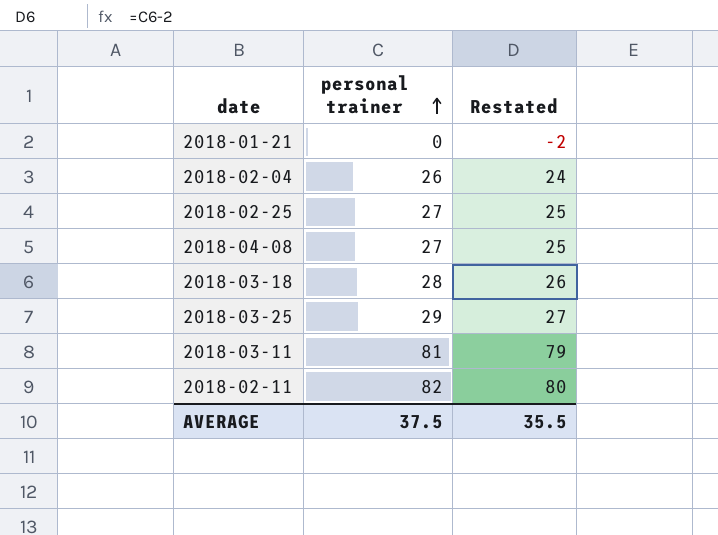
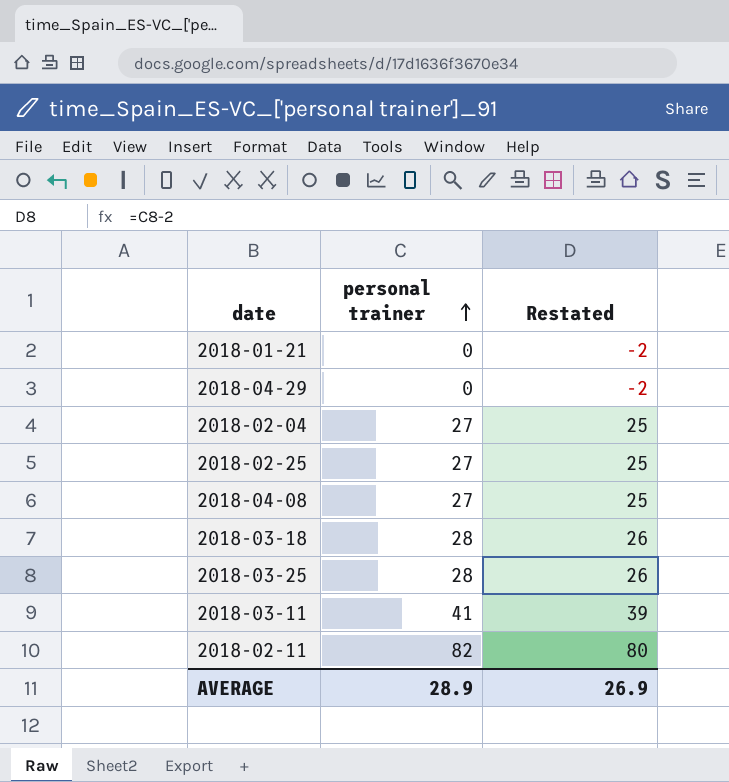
row 2018-04-29: none -> 0 | -2
2018-02-04 | personal trainer: 26 -> 27
2018-02-04 | Restated: 24 -> 25
2018-03-25 | personal trainer: 29 -> 28
2018-03-25 | Restated: 27 -> 26
2018-03-11 | personal trainer: 81 -> 41
2018-03-11 | Restated: 79 -> 39
AVERAGE | personal trainer: 37.5 -> 28.9
AVERAGE | Restated: 35.5 -> 26.9

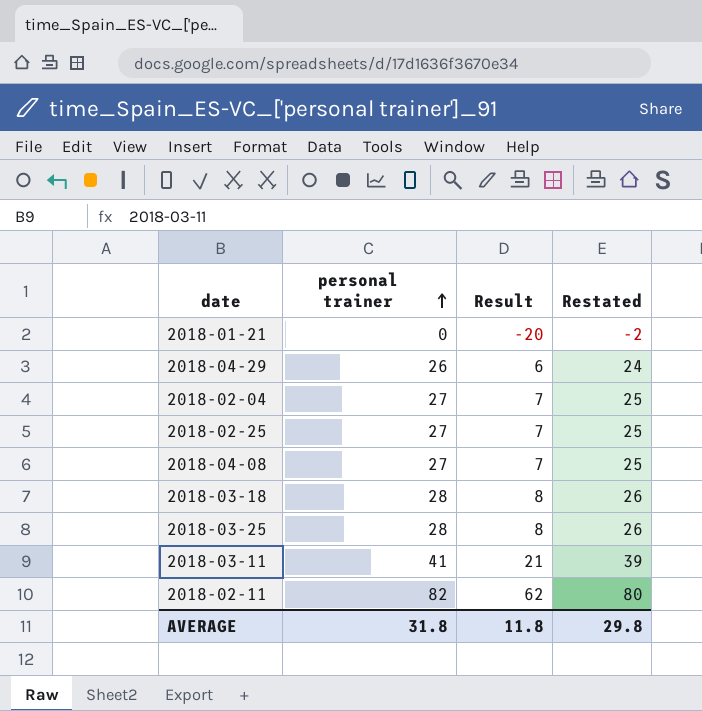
column Result | formula: none -> [personal trainer] - 20
2018-04-29 | personal trainer: 0 -> 26
2018-04-29 | Restated: -2 -> 24
AVERAGE | personal trainer: 28.9 -> 31.8
AVERAGE | Restated: 26.9 -> 29.8

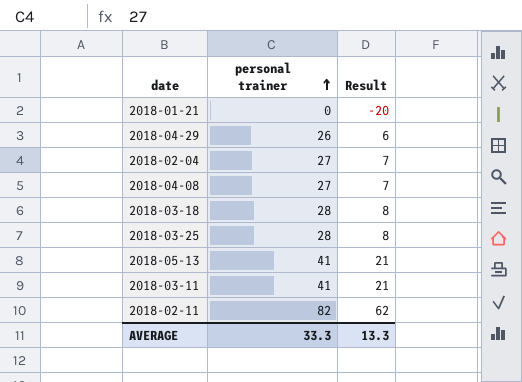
column Restated | formula: [personal trainer] - 2 -> none
row 2018-02-25: 27 | 7 | 25 -> none
row 2018-05-13: none -> 41 | 21
AVERAGE | personal trainer: 31.8 -> 33.3
AVERAGE | Result: 11.8 -> 13.3

